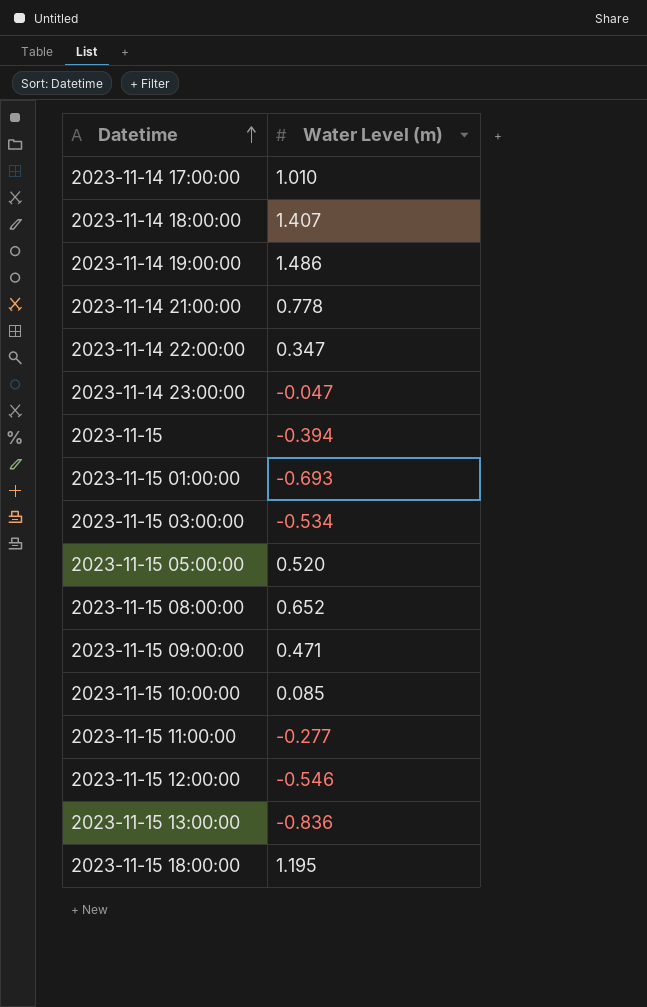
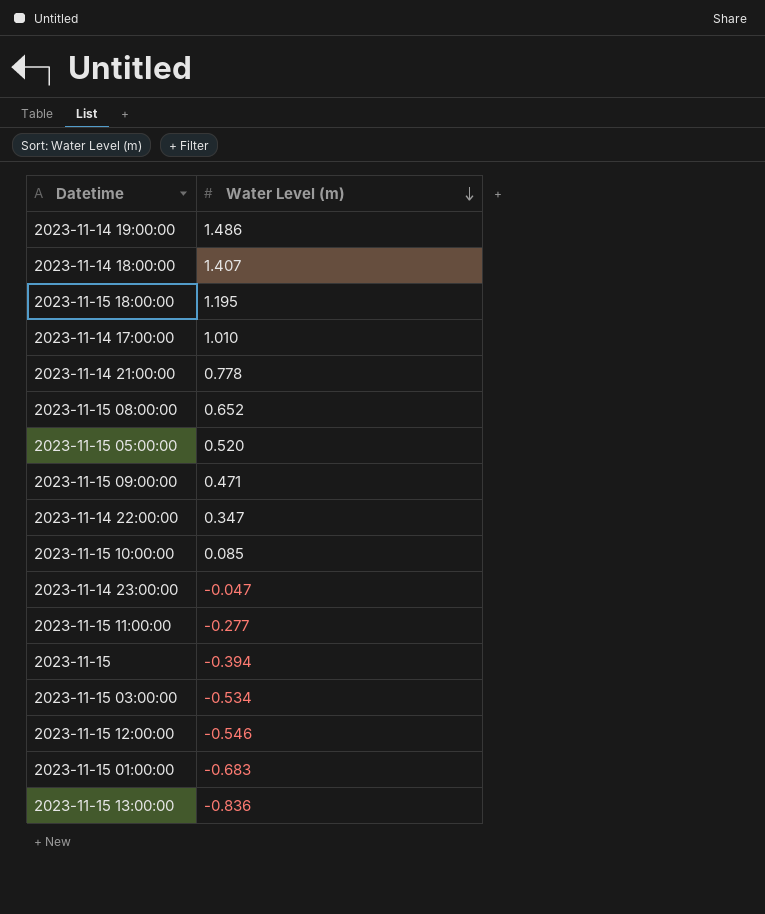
row order: Datetime ascending -> Water Level (m) descending
2023-11-15 01:00:00 | Water Level (m): -0.693 -> -0.683

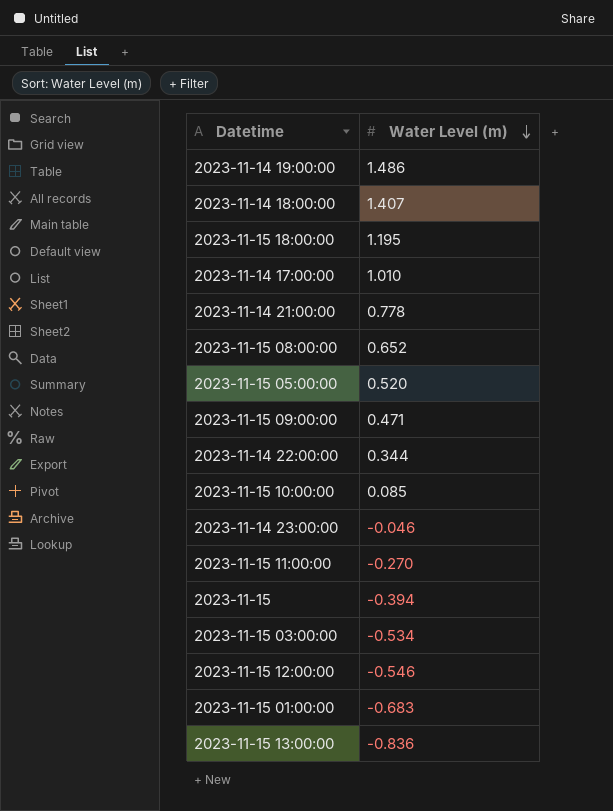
2023-11-14 22:00:00 | Water Level (m): 0.347 -> 0.344
2023-11-14 23:00:00 | Water Level (m): -0.047 -> -0.046
2023-11-15 11:00:00 | Water Level (m): -0.277 -> -0.270

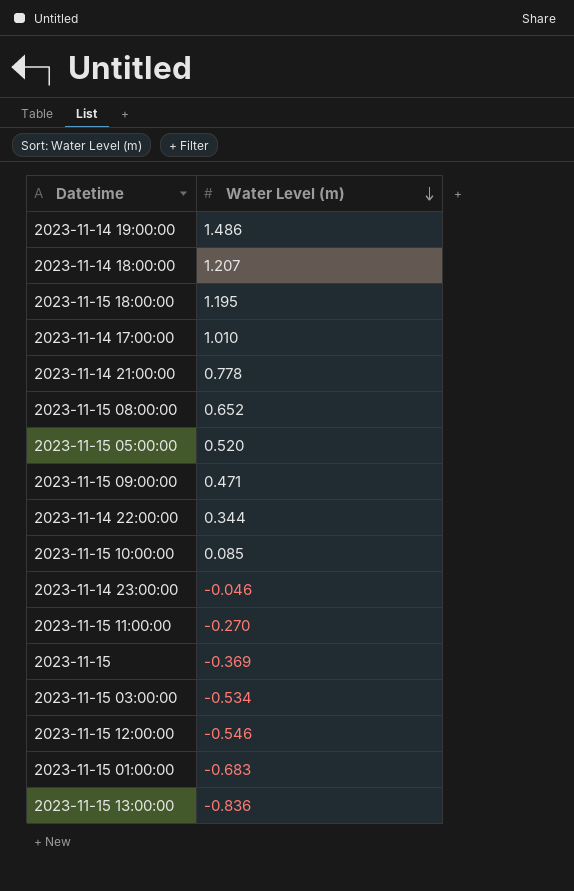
2023-11-14 18:00:00 | Water Level (m): 1.407 -> 1.207
2023-11-15 | Water Level (m): -0.394 -> -0.369

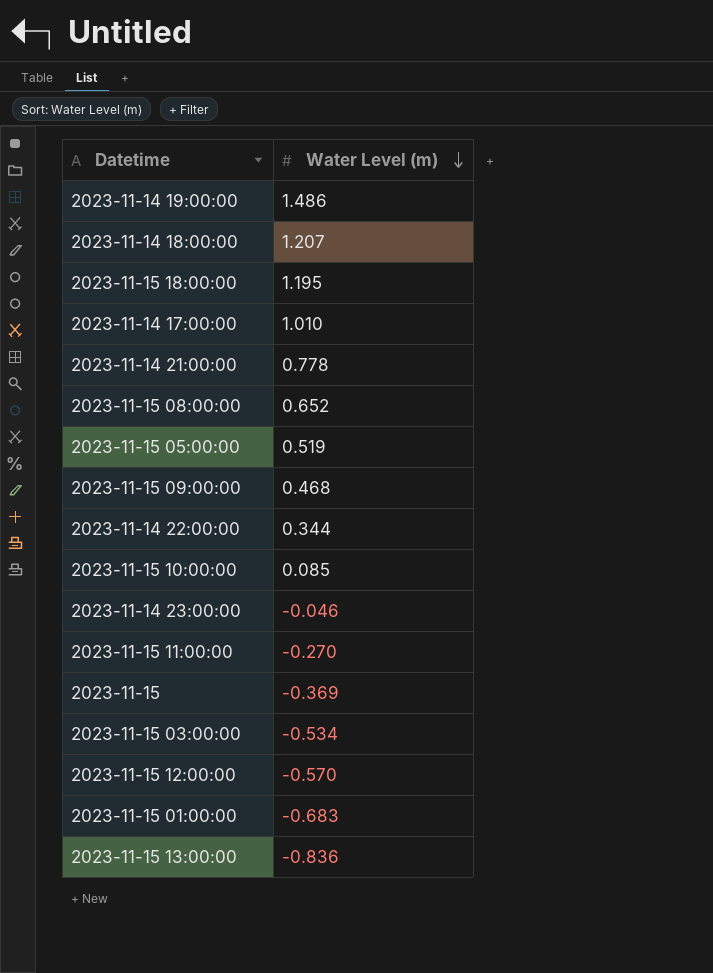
2023-11-15 05:00:00 | Water Level (m): 0.520 -> 0.519
2023-11-15 09:00:00 | Water Level (m): 0.471 -> 0.468
2023-11-15 12:00:00 | Water Level (m): -0.546 -> -0.570

